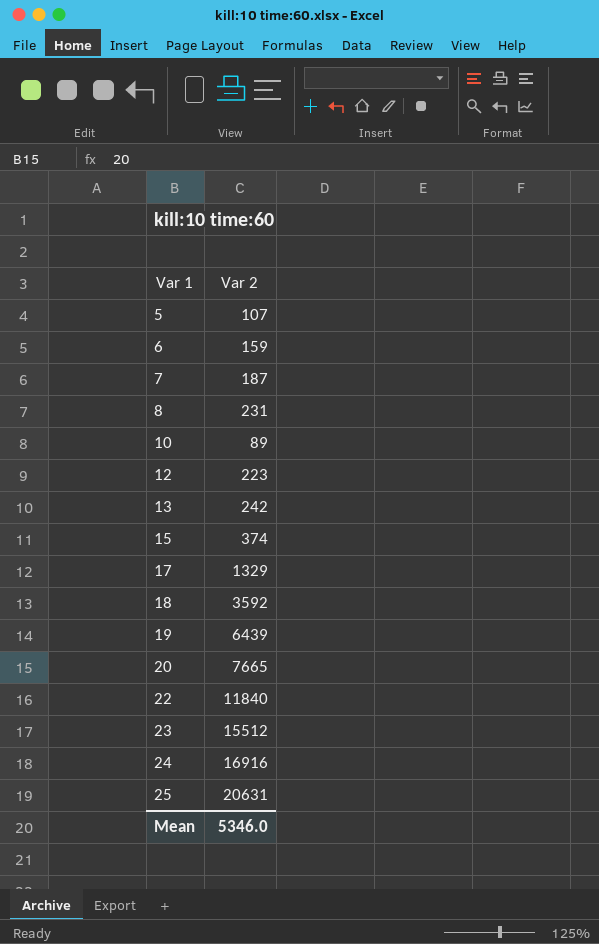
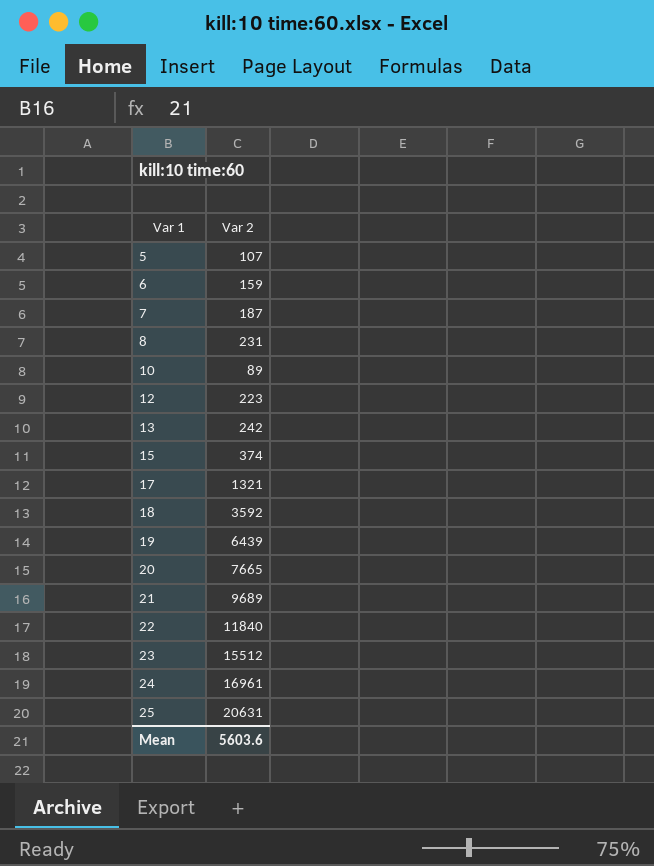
17 | Var 2: 1329 -> 1321
row 21: none -> 9689
24 | Var 2: 16916 -> 16961
Mean | Var 2: 5346.0 -> 5603.6

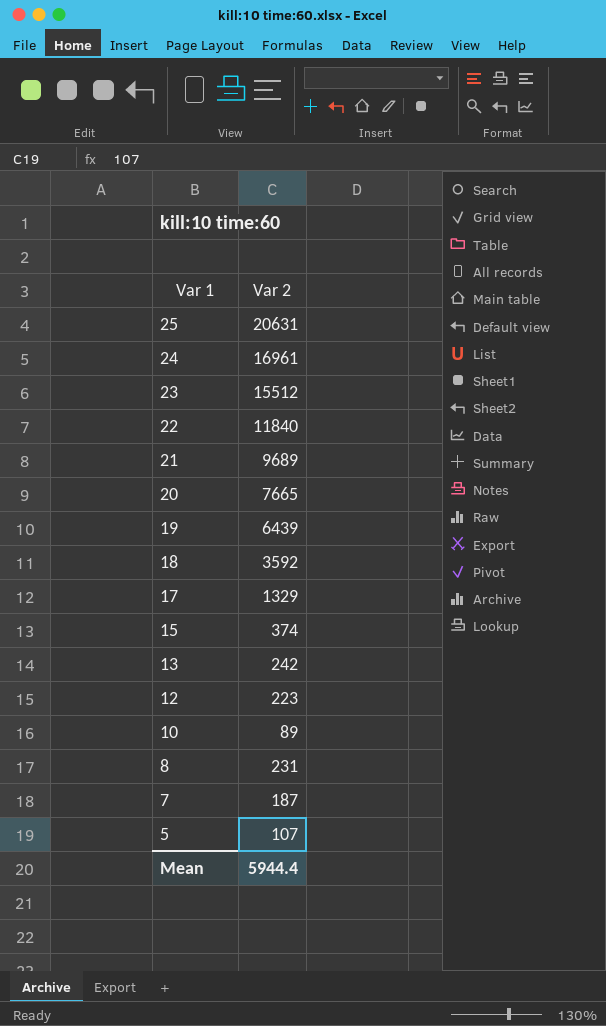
row order: Var 1 ascending -> Var 1 descending
row 6: 159 -> none
17 | Var 2: 1321 -> 1329
Mean | Var 2: 5603.6 -> 5944.4

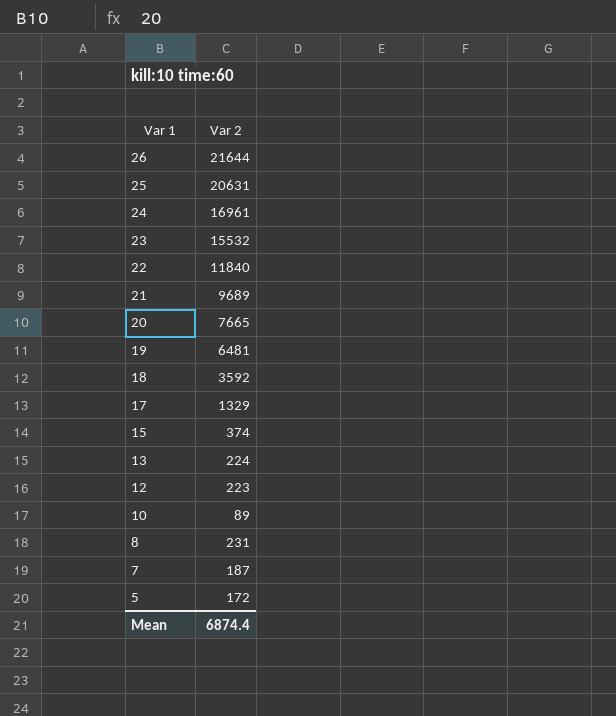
row 26: none -> 21644
23 | Var 2: 15512 -> 15532
19 | Var 2: 6439 -> 6481
13 | Var 2: 242 -> 224
5 | Var 2: 107 -> 172
Mean | Var 2: 5944.4 -> 6874.4

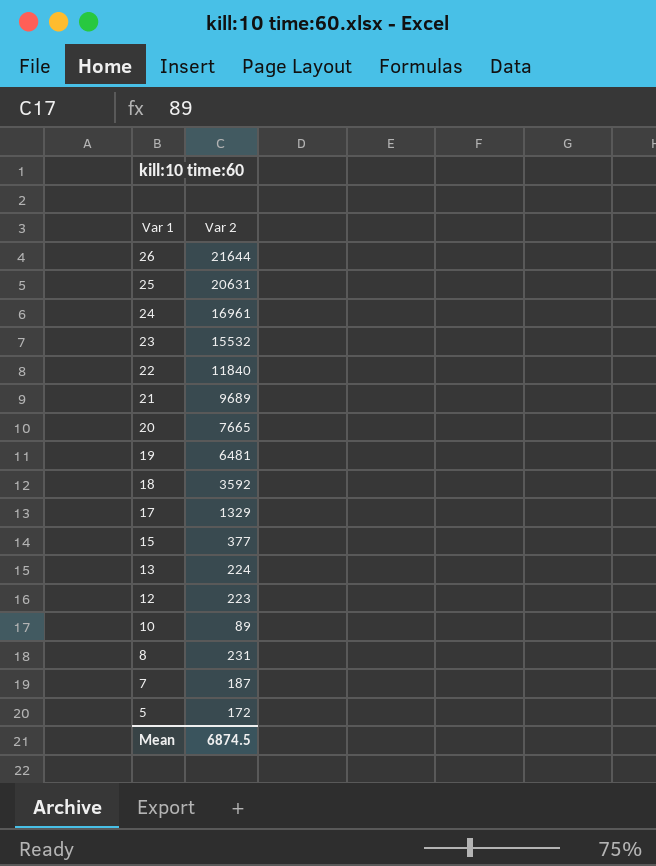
15 | Var 2: 374 -> 377
Mean | Var 2: 6874.4 -> 6874.5

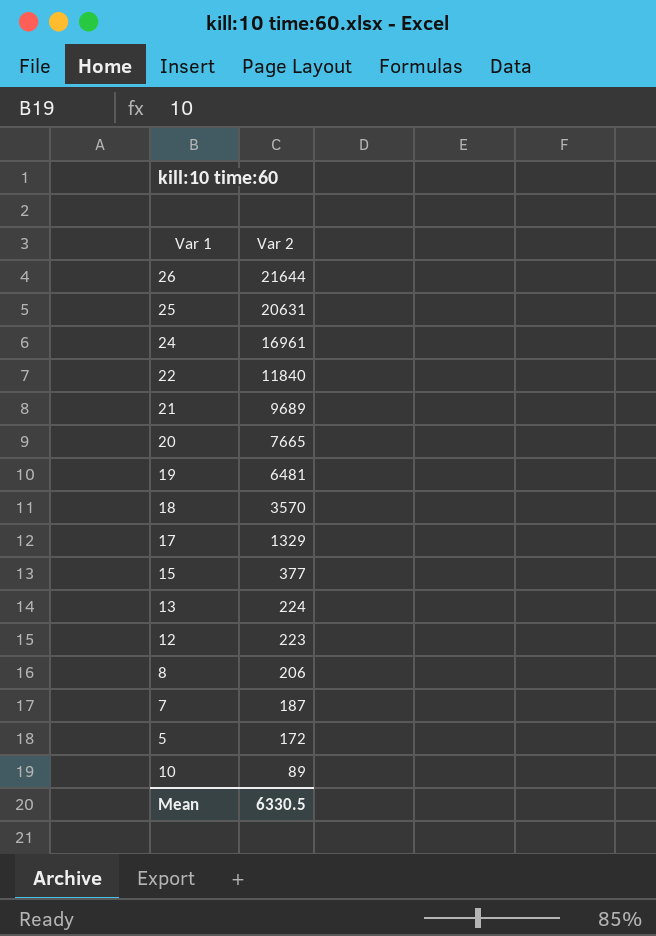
row order: Var 1 descending -> Var 2 descending
row 23: 15532 -> none
18 | Var 2: 3592 -> 3570
8 | Var 2: 231 -> 206
Mean | Var 2: 6874.5 -> 6330.5

